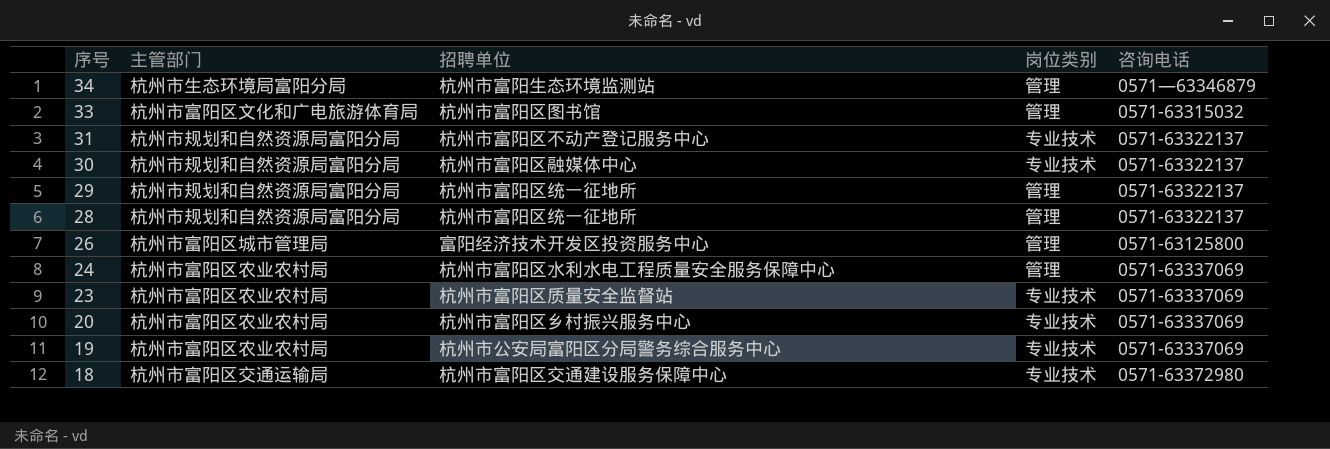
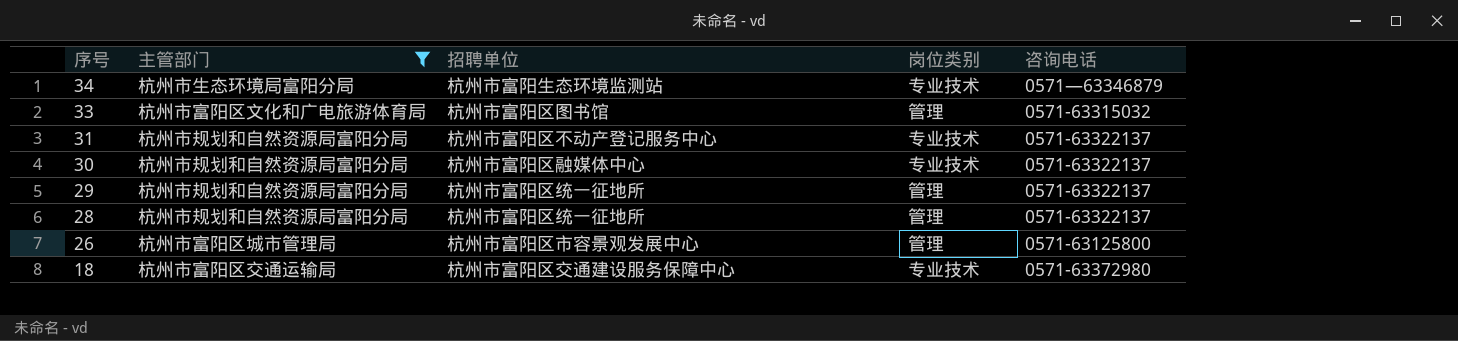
filter: none -> 主管部门 != 杭州市富阳区农业农村局
34 | 岗位类别: 管理 -> 专业技术
26 | 招聘单位: 富阳经济技术开发区投资服务中心 -> 杭州市富阳区市容景观发展中心

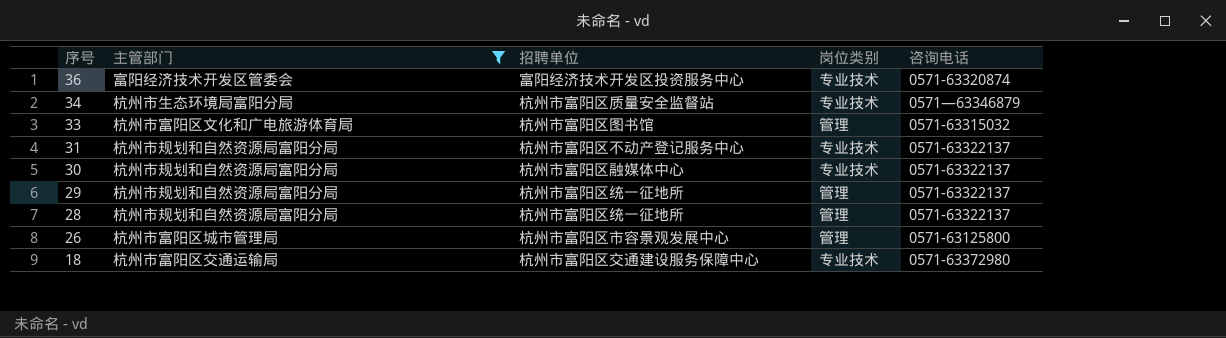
row 36: none -> 富阳经济技术开发区管委会 | 富阳经济技术开发区投资服务中心 | 专业技术 | 0571-63320874
34 | 招聘单位: 杭州市富阳生态环境监测站 -> 杭州市富阳区质量安全监督站

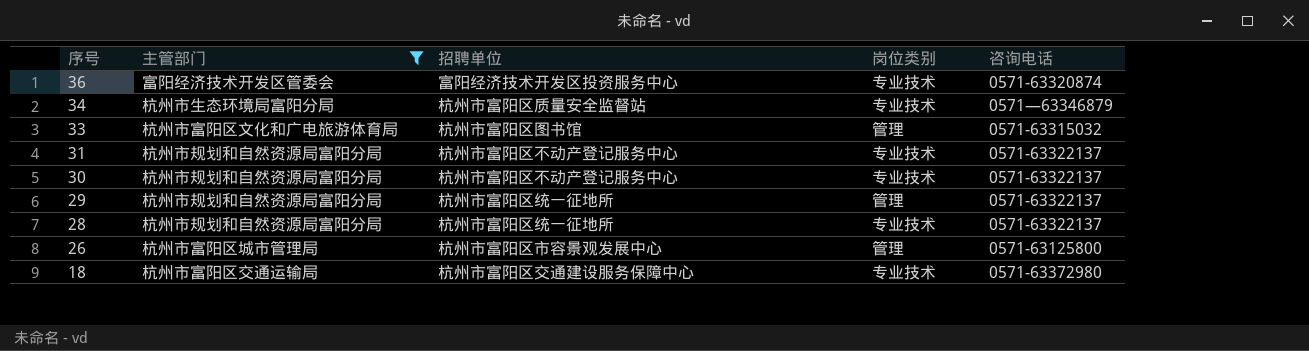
30 | 招聘单位: 杭州市富阳区融媒体中心 -> 杭州市富阳区不动产登记服务中心
28 | 岗位类别: 管理 -> 专业技术

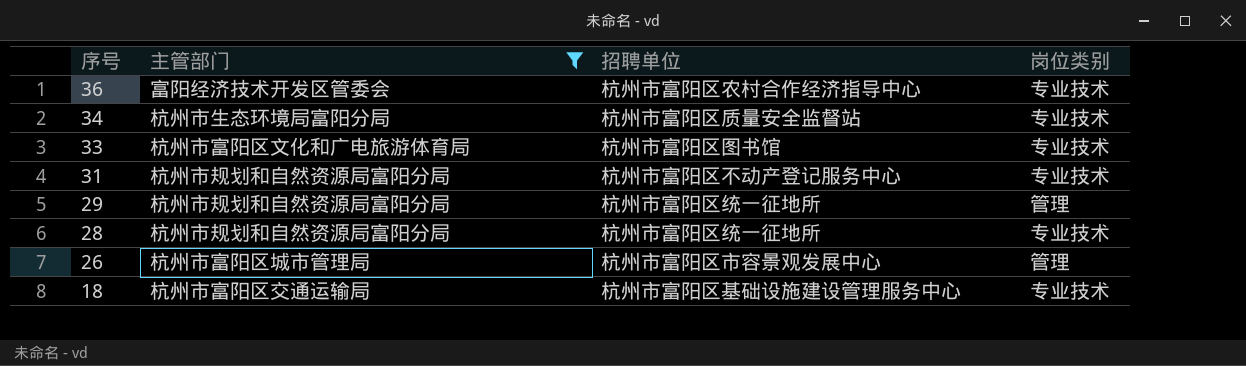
column 咨询电话 | position: 5 -> none
row 30: 杭州市规划和自然资源局富阳分局 | 杭州市富阳区不动产登记服务中心 | 专业技术 | 0571-63322137 -> none
36 | 招聘单位: 富阳经济技术开发区投资服务中心 -> 杭州市富阳区农村合作经济指导中心
33 | 岗位类别: 管理 -> 专业技术
18 | 招聘单位: 杭州市富阳区交通建设服务保障中心 -> 杭州市富阳区基础设施建设管理服务中心

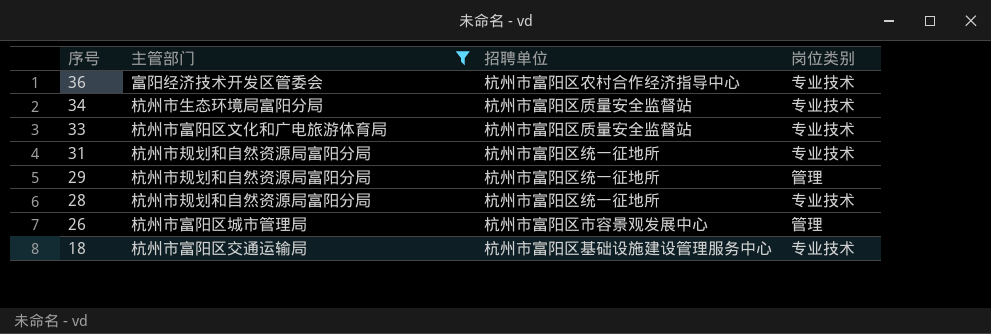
33 | 招聘单位: 杭州市富阳区图书馆 -> 杭州市富阳区质量安全监督站
31 | 招聘单位: 杭州市富阳区不动产登记服务中心 -> 杭州市富阳区统一征地所

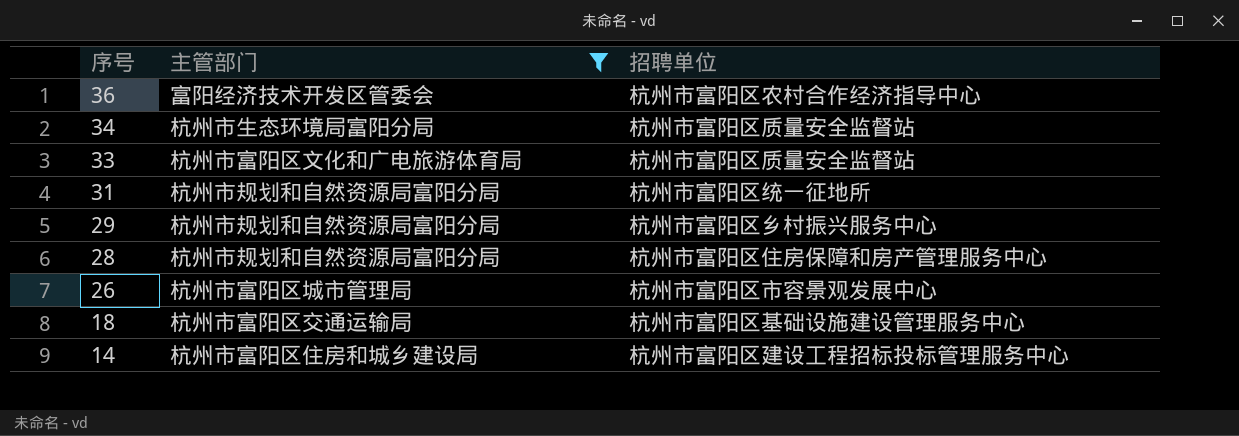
column 岗位类别 | position: 4 -> none
29 | 招聘单位: 杭州市富阳区统一征地所 -> 杭州市富阳区乡村振兴服务中心
28 | 招聘单位: 杭州市富阳区统一征地所 -> 杭州市富阳区住房保障和房产管理服务中心
row 14: none -> 杭州市富阳区住房和城乡建设局 | 杭州市富阳区建设工程招标投标管理服务中心

